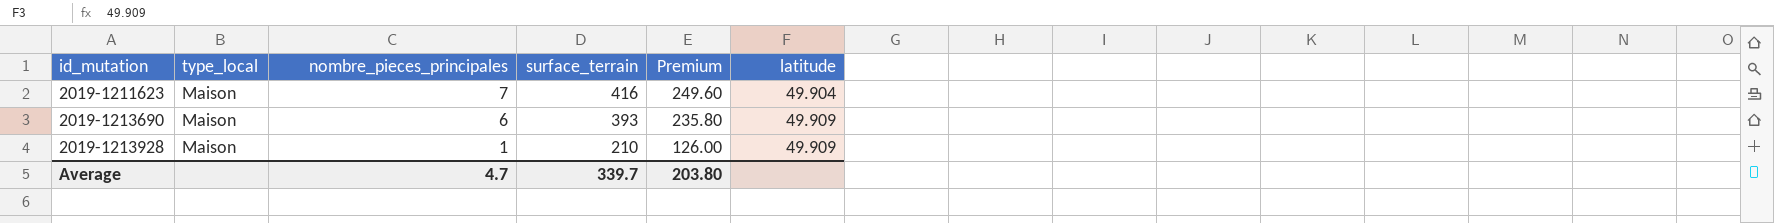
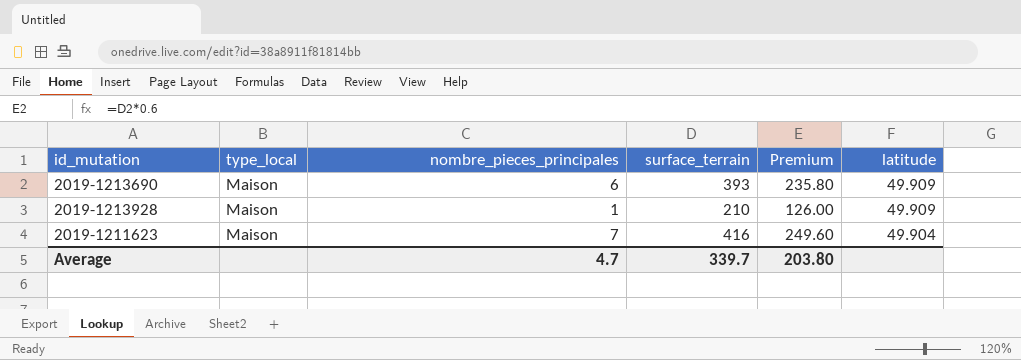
row order: id_mutation ascending -> latitude descending

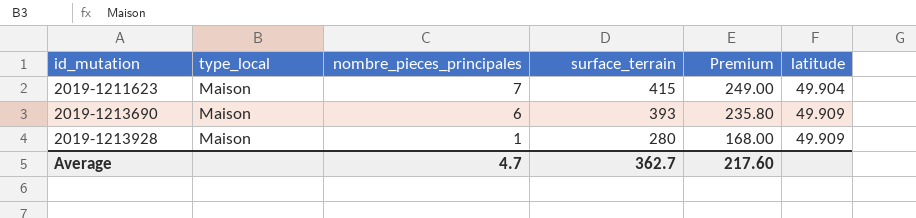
row order: latitude descending -> id_mutation ascending
2019-1211623 | surface_terrain: 416 -> 415
2019-1211623 | Premium: 249.60 -> 249.00
2019-1213928 | surface_terrain: 210 -> 280
2019-1213928 | Premium: 126.00 -> 168.00
Average | surface_terrain: 339.7 -> 362.7
Average | Premium: 203.80 -> 217.60

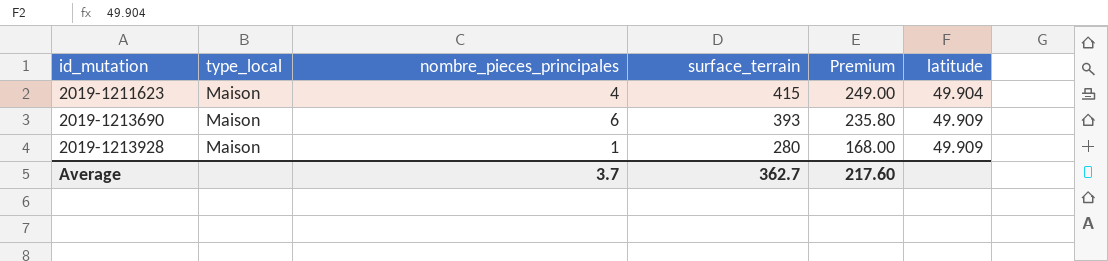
2019-1211623 | nombre_pieces_principales: 7 -> 4
Average | nombre_pieces_principales: 4.7 -> 3.7

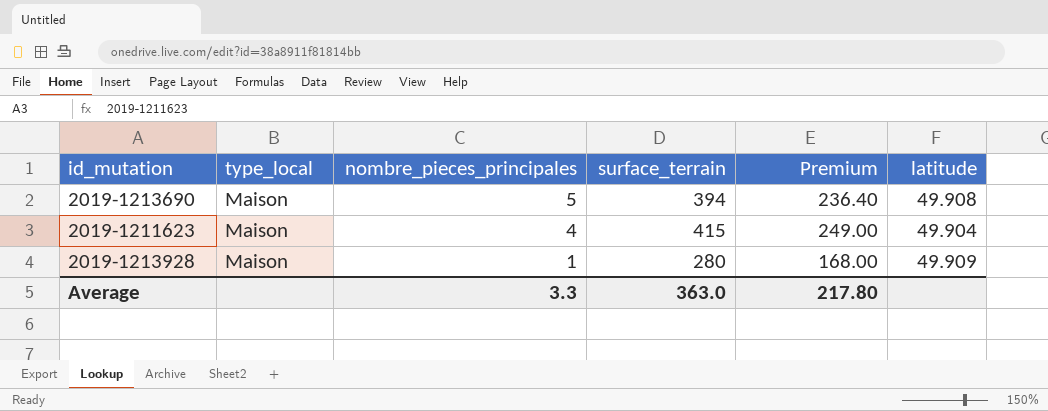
row order: id_mutation ascending -> nombre_pieces_principales descending
2019-1213690 | nombre_pieces_principales: 6 -> 5
2019-1213690 | surface_terrain: 393 -> 394
2019-1213690 | Premium: 235.80 -> 236.40
2019-1213690 | latitude: 49.909 -> 49.908
Average | nombre_pieces_principales: 3.7 -> 3.3
Average | surface_terrain: 362.7 -> 363.0
Average | Premium: 217.60 -> 217.80

